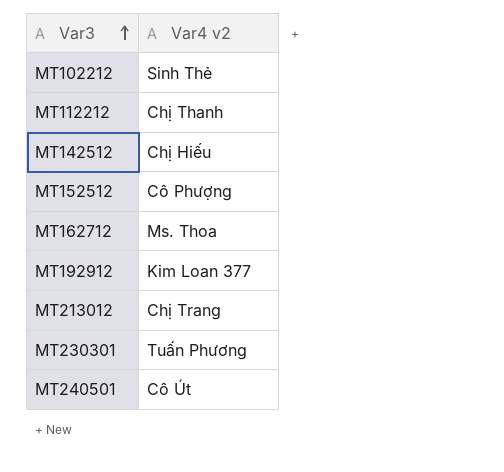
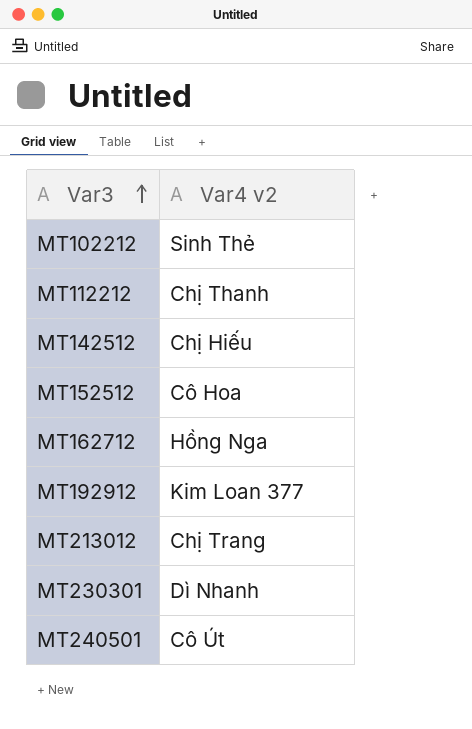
MT152512 | Var4 v2: Cô Phượng -> Cô Hoa
MT162712 | Var4 v2: Ms. Thoa -> Hồng Nga
MT230301 | Var4 v2: Tuấn Phương -> Dì Nhanh

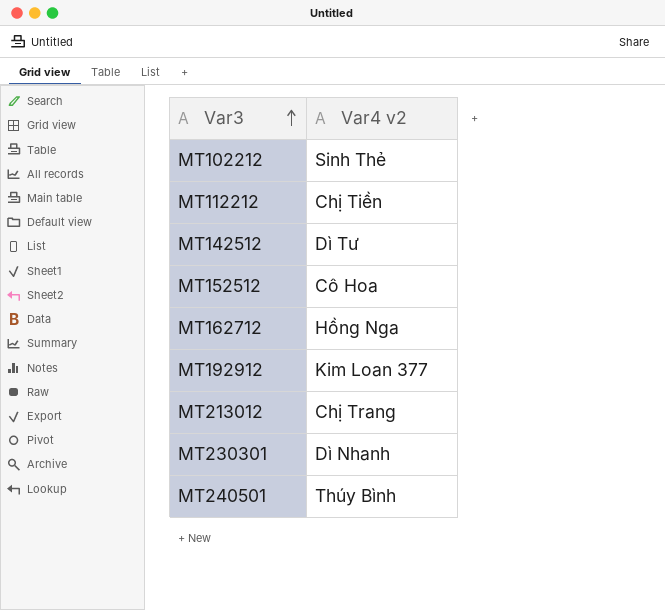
MT112212 | Var4 v2: Chị Thanh -> Chị Tiền
MT142512 | Var4 v2: Chị Hiếu -> Dì Tư
MT240501 | Var4 v2: Cô Út -> Thúy Bình

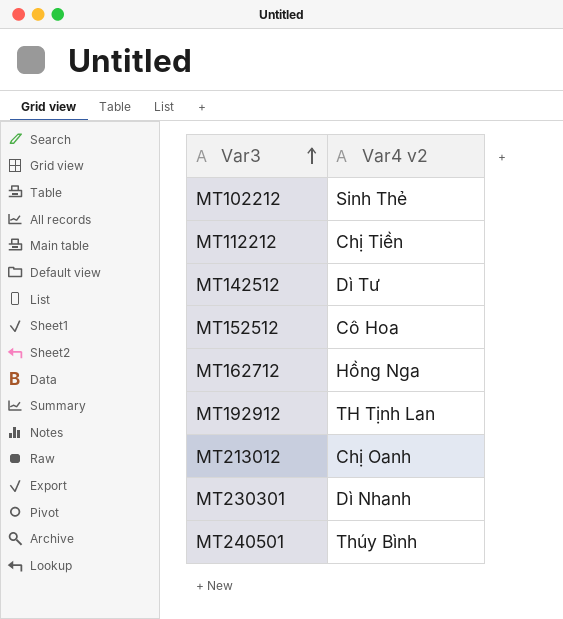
MT192912 | Var4 v2: Kim Loan 377 -> TH Tịnh Lan
MT213012 | Var4 v2: Chị Trang -> Chị Oanh

